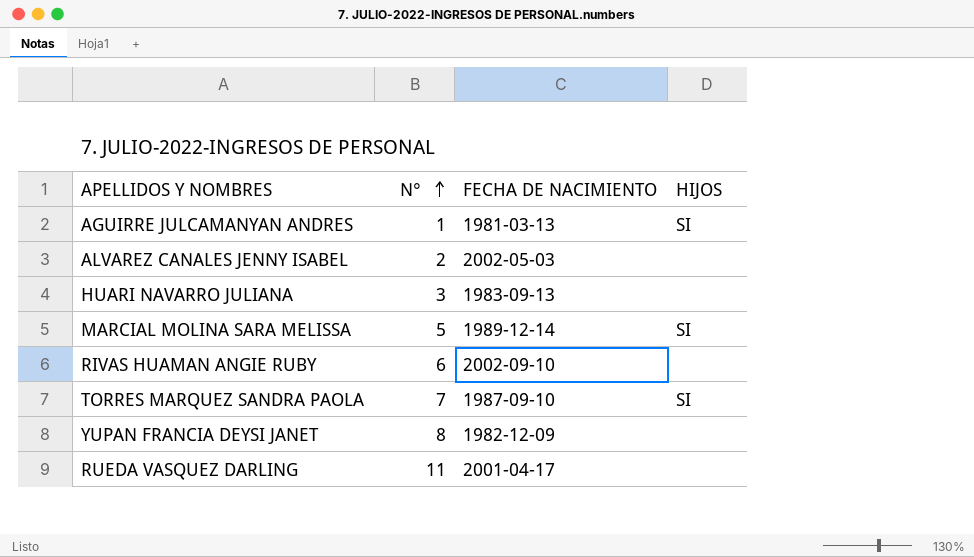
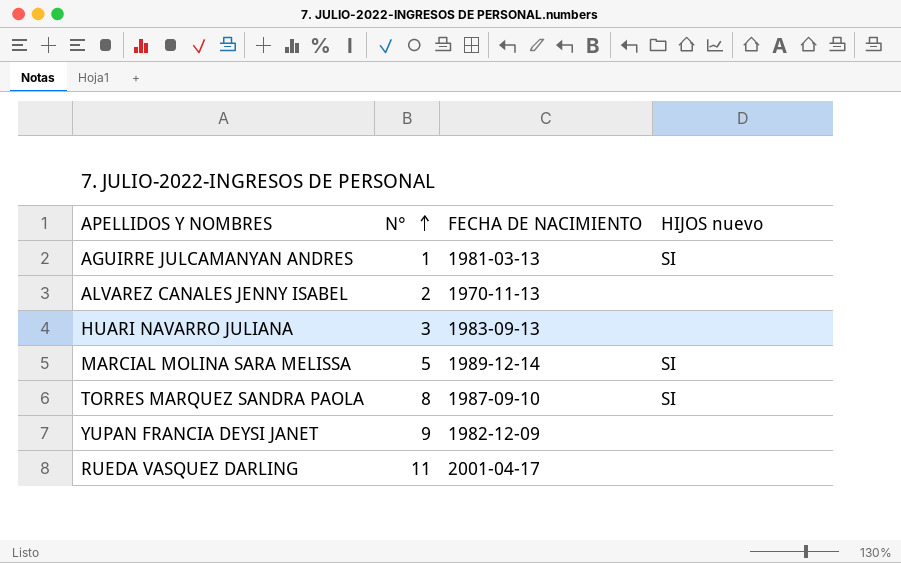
column name: HIJOS -> HIJOS nuevo
row RIVAS HUAMAN ANGIE RUBY: 6 | 2002-09-10 | none -> none
ALVAREZ CANALES JENNY ISABEL | FECHA DE NACIMIENTO: 2002-05-03 -> 1970-11-13
TORRES MARQUEZ SANDRA PAOLA | N°: 7 -> 8
YUPAN FRANCIA DEYSI JANET | N°: 8 -> 9

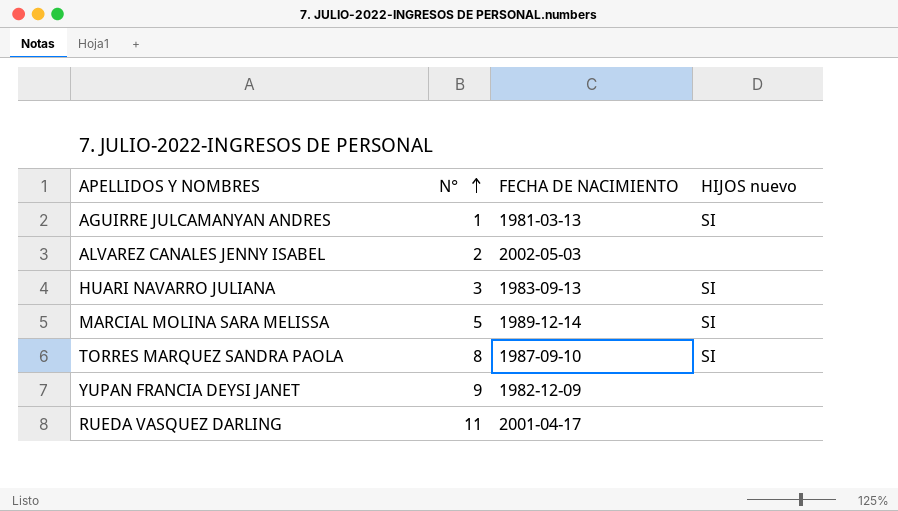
ALVAREZ CANALES JENNY ISABEL | FECHA DE NACIMIENTO: 1970-11-13 -> 2002-05-03
HUARI NAVARRO JULIANA | HIJOS nuevo: none -> SI

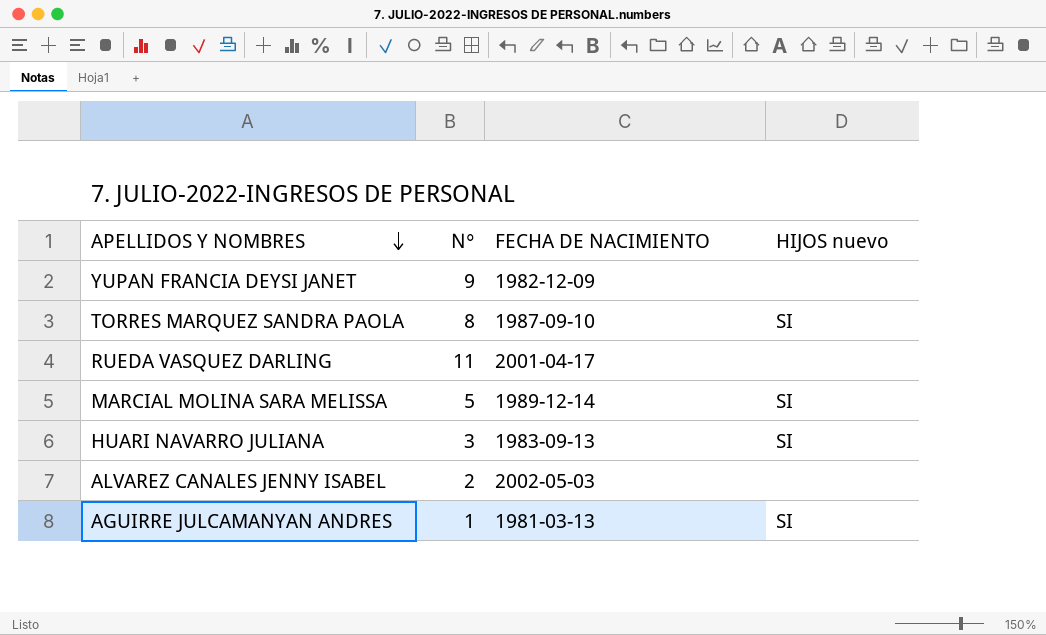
row order: N° ascending -> APELLIDOS Y NOMBRES descending

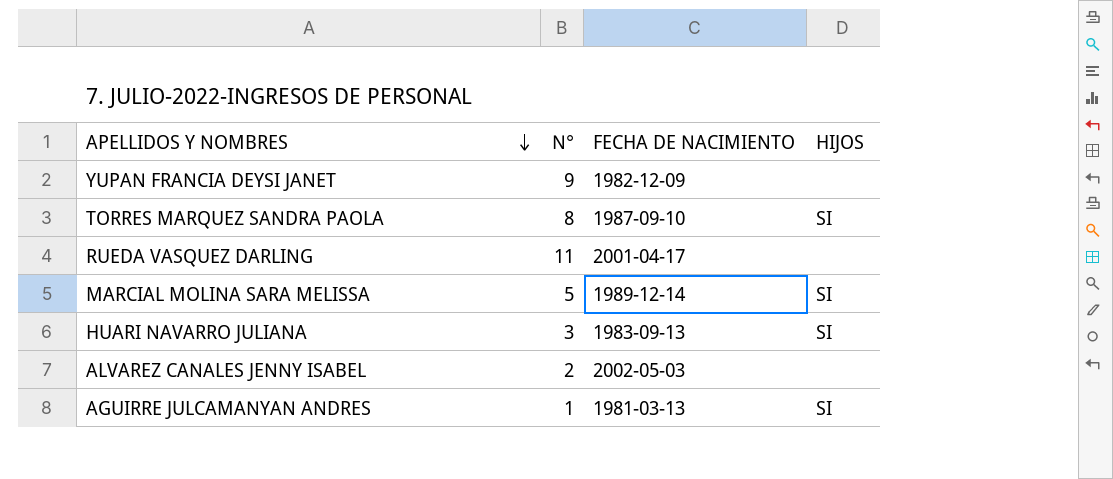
column name: HIJOS nuevo -> HIJOS

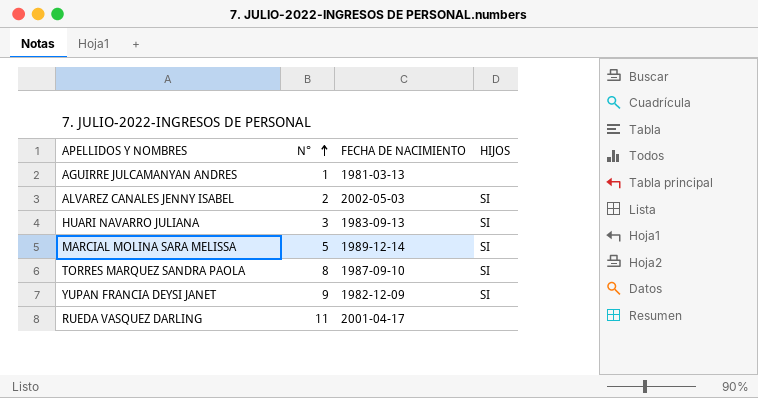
row order: APELLIDOS Y NOMBRES descending -> N° ascending
AGUIRRE JULCAMANYAN ANDRES | HIJOS: SI -> none
ALVAREZ CANALES JENNY ISABEL | HIJOS: none -> SI
YUPAN FRANCIA DEYSI JANET | HIJOS: none -> SI

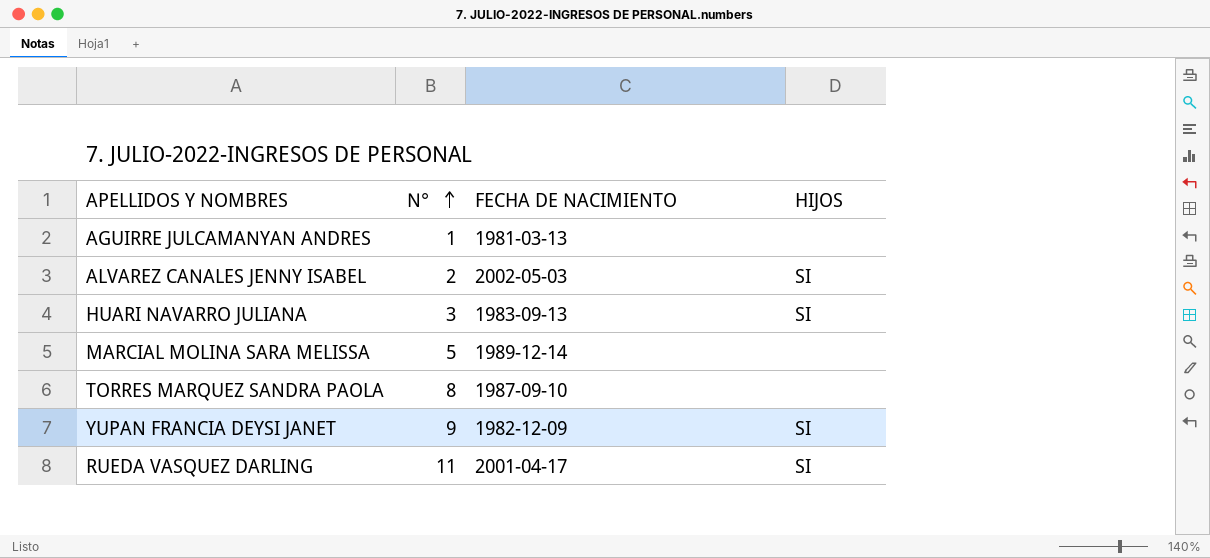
MARCIAL MOLINA SARA MELISSA | HIJOS: SI -> none
TORRES MARQUEZ SANDRA PAOLA | HIJOS: SI -> none
RUEDA VASQUEZ DARLING | HIJOS: none -> SI

